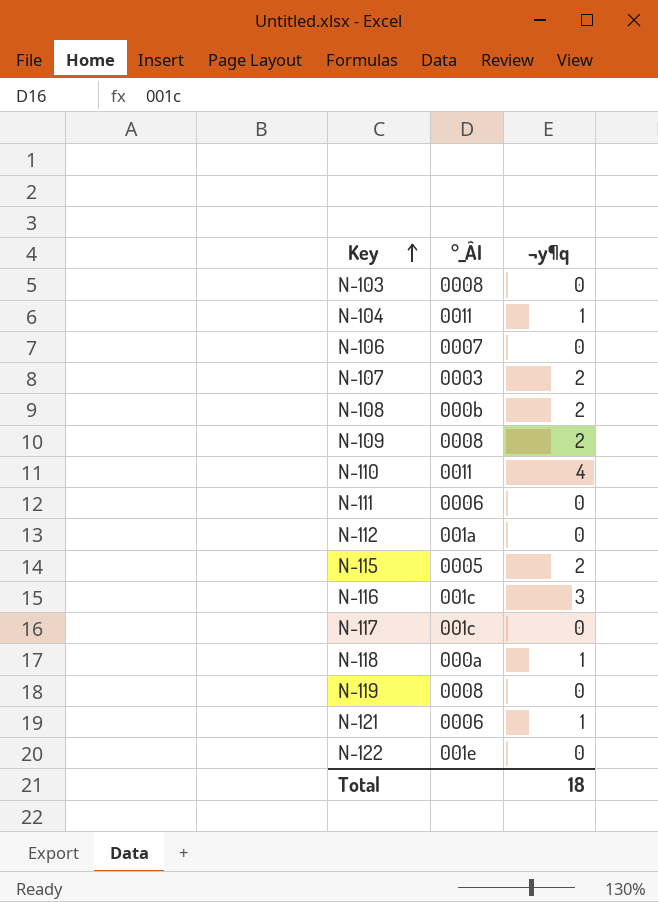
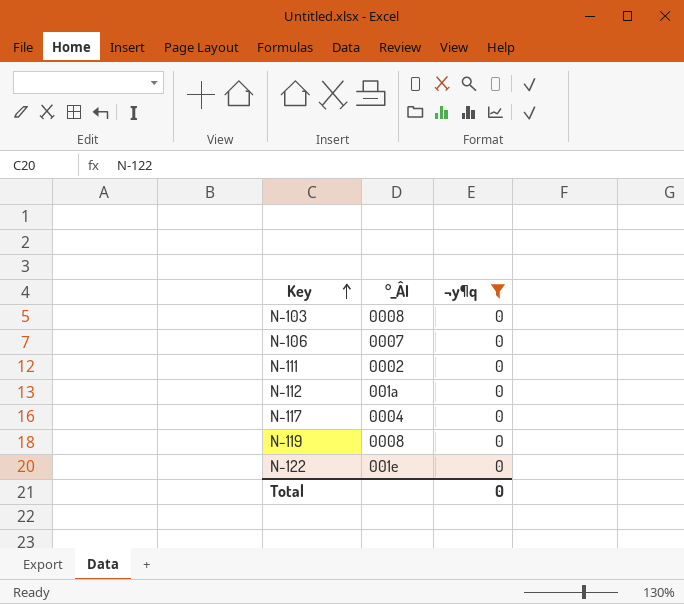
filter: none -> ¬y¶q = 0
N-111 | °_ÂI: 0006 -> 0002
N-117 | °_ÂI: 001c -> 0004
Total | ¬y¶q: 18 -> 0

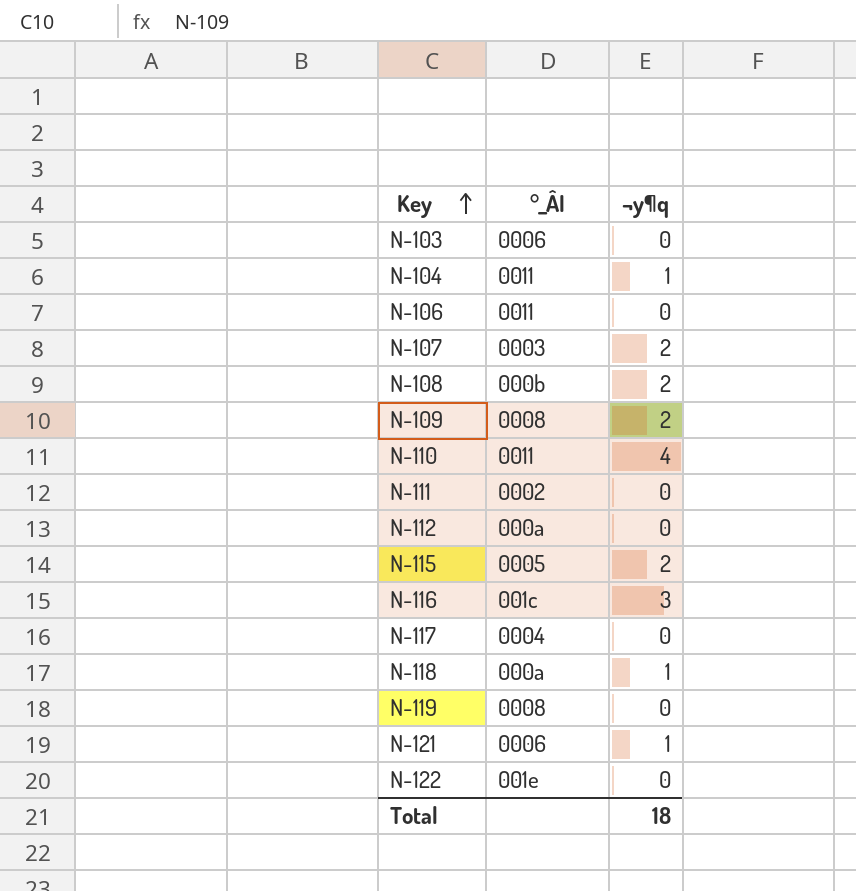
filter: ¬y¶q = 0 -> none
N-103 | °_ÂI: 0008 -> 0006
N-106 | °_ÂI: 0007 -> 0011
N-112 | °_ÂI: 001a -> 000a
Total | ¬y¶q: 0 -> 18

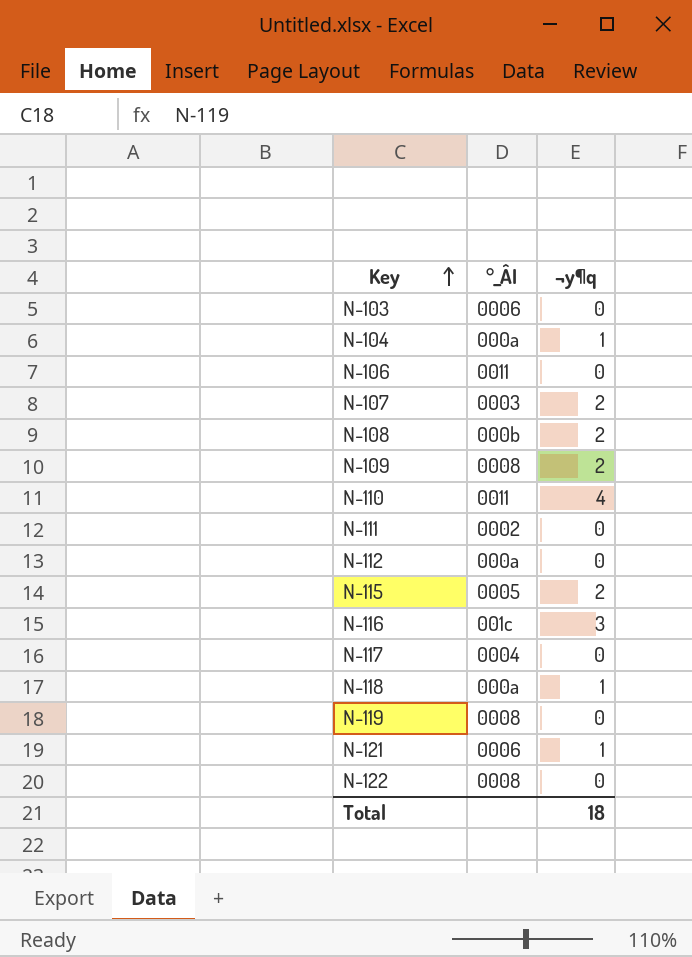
N-104 | °_ÂI: 0011 -> 000a
N-122 | °_ÂI: 001e -> 0008

